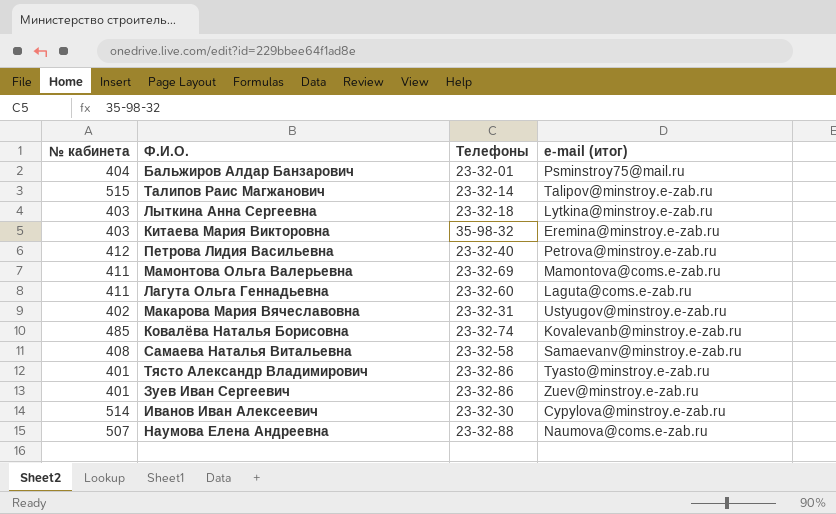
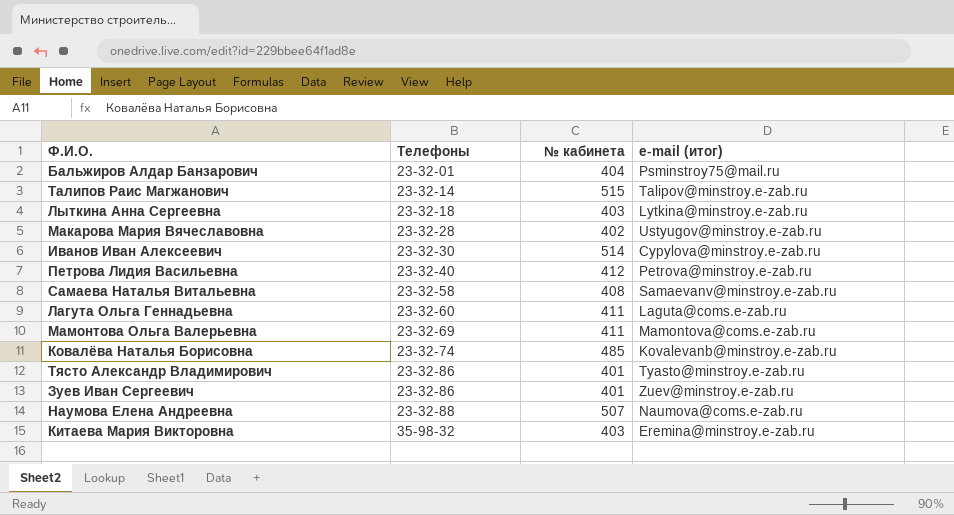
row order: none -> Телефоны ascending
column № кабинета | position: 1 -> 3
Макарова Мария Вячеславовна | Телефоны: 23-32-31 -> 23-32-28

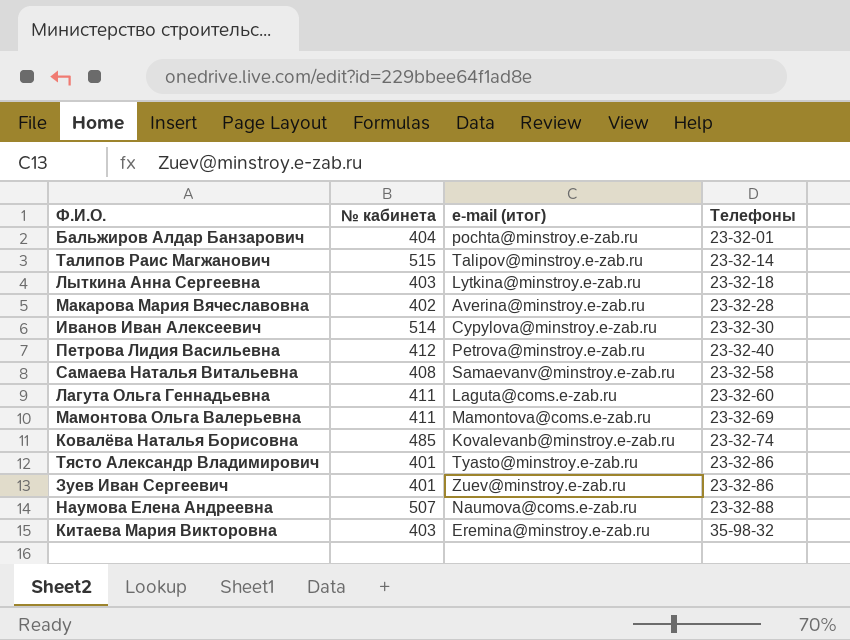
column Телефоны | position: 2 -> 4
Бальжиров Алдар Банзарович | e-mail (итог): Psminstroy75@mail.ru -> pochta@minstroy.e-zab.ru
Макарова Мария Вячеславовна | e-mail (итог): Ustyugov@minstroy.e-zab.ru -> Averina@minstroy.e-zab.ru

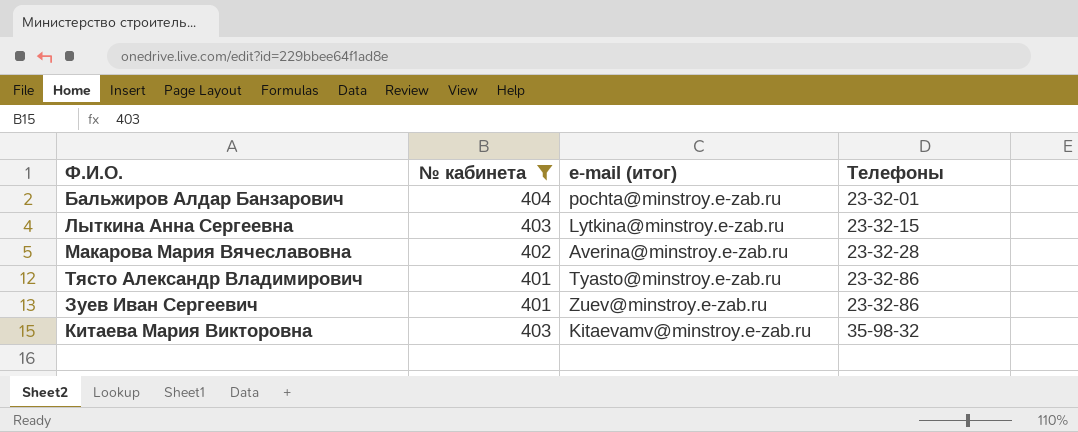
filter: none -> № кабинета <= 404
Лыткина Анна Сергеевна | Телефоны: 23-32-18 -> 23-32-15
Китаева Мария Викторовна | e-mail (итог): Eremina@minstroy.e-zab.ru -> Kitaevamv@minstroy.e-zab.ru

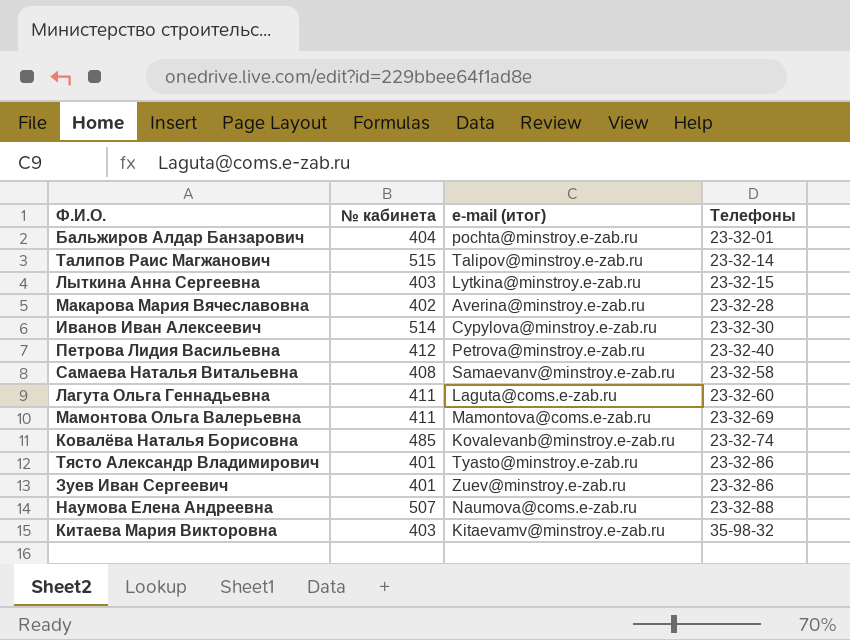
filter: № кабинета <= 404 -> none

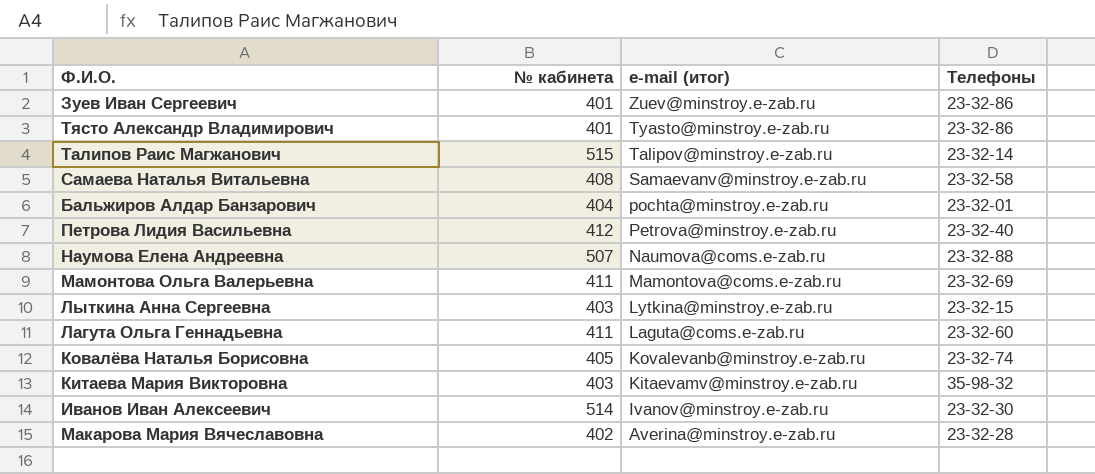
row order: Телефоны ascending -> e-mail (итог) descending
Ковалёва Наталья Борисовна | № кабинета: 485 -> 405
Иванов Иван Алексеевич | e-mail (итог): Cypylova@minstroy.e-zab.ru -> Ivanov@minstroy.e-zab.ru

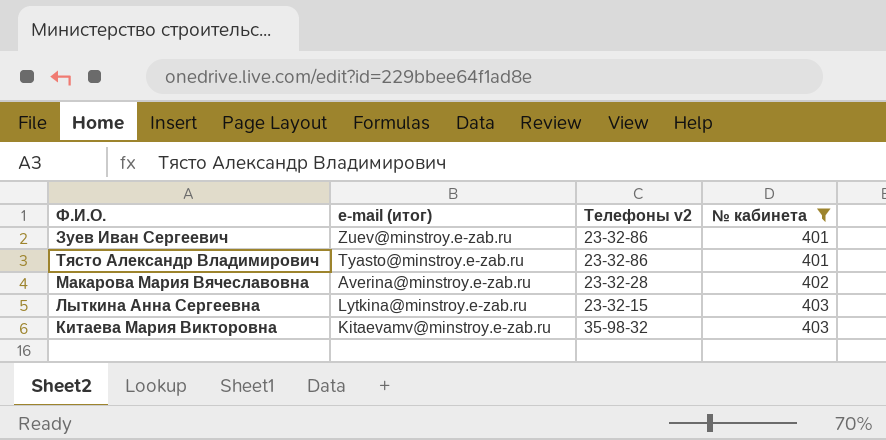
filter: none -> № кабинета <= 403
row order: e-mail (итог) descending -> № кабинета ascending
column name: Телефоны -> Телефоны v2
column № кабинета | position: 2 -> 4

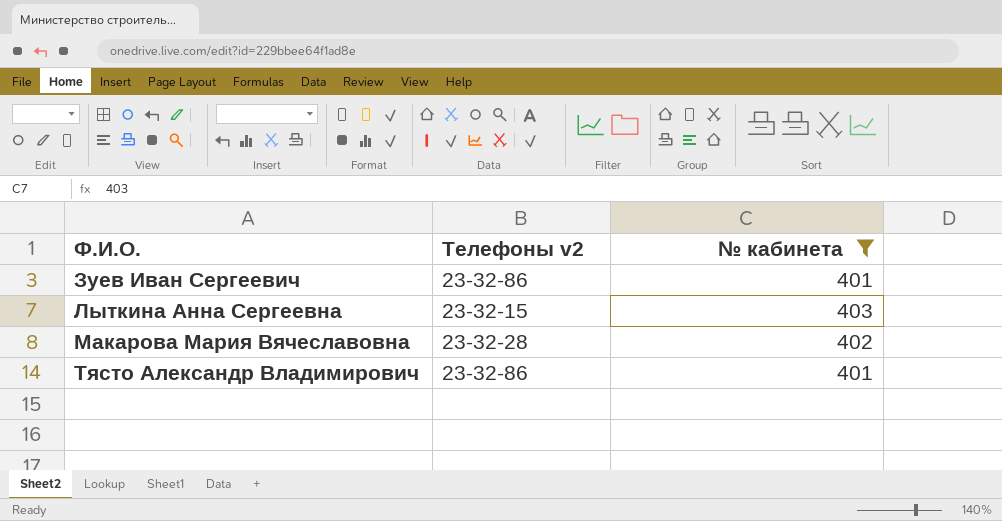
row order: № кабинета ascending -> Ф.И.О. ascending
column e-mail (итог) | position: 2 -> none
row Китаева Мария Викторовна: Kitaevamv@minstroy.e-zab.ru | 35-98-32 | 403 -> none

